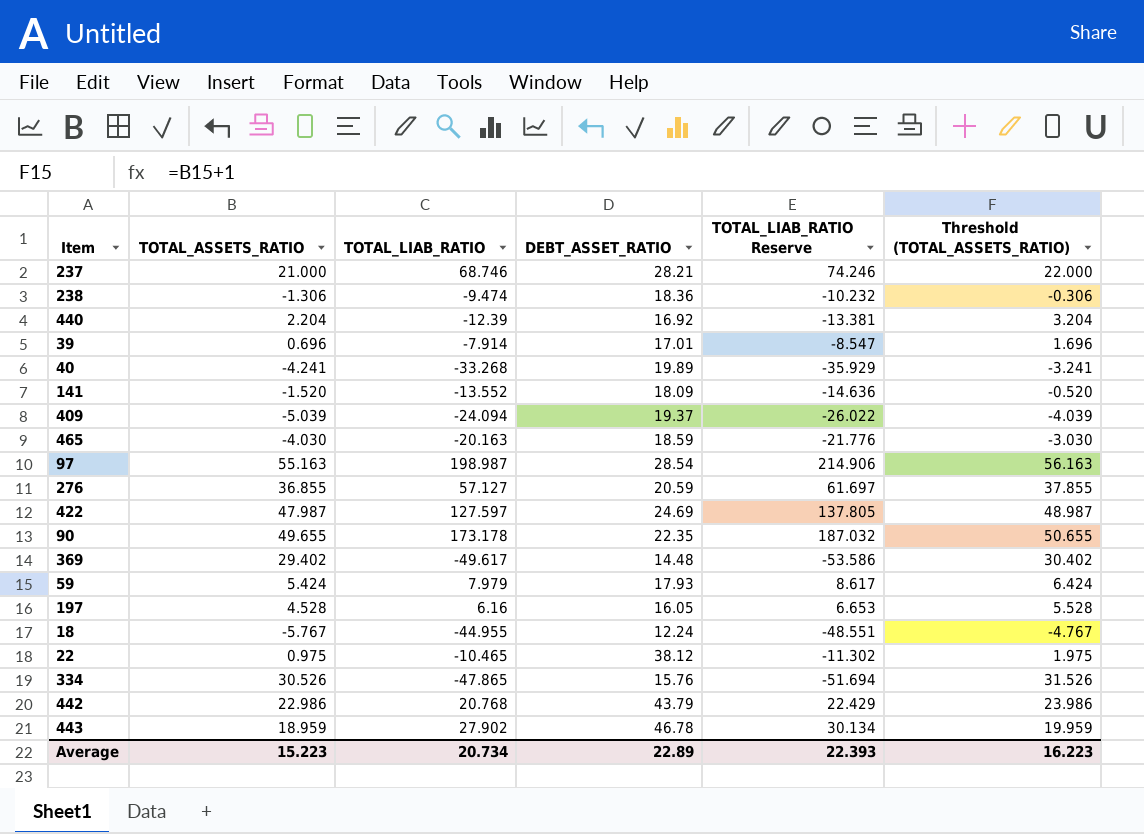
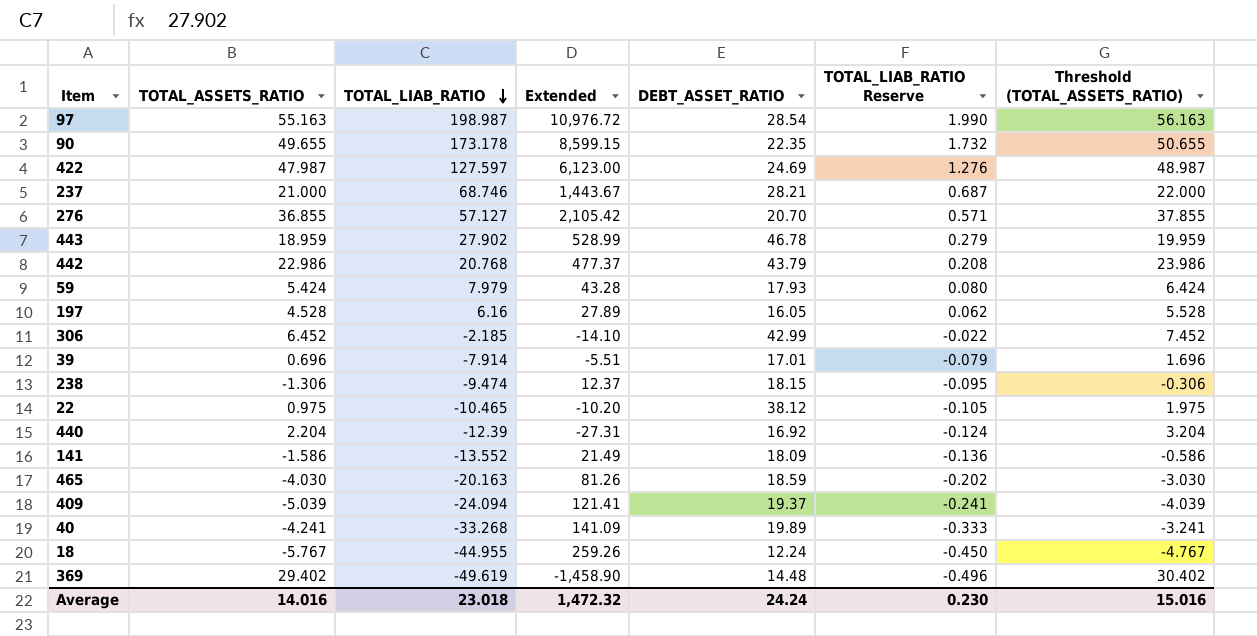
row order: none -> TOTAL_LIAB_RATIO descending
column Extended | formula: none -> [TOTAL_ASSETS_RATIO] * [TOTAL_LIAB_RATIO]
column TOTAL_LIAB_RATIO Reserve | formula: [TOTAL_LIAB_RATIO] * 1.08 -> [TOTAL_LIAB_RATIO] * 0.01
row 334: 30.526 | -47.865 | 15.76 | -51.694 | 31.526 -> none
276 | DEBT_ASSET_RATIO: 20.59 -> 20.70
row 306: none -> 6.452 | -2.185 | -14.10 | 42.99 | -0.022 | 7.452
238 | DEBT_ASSET_RATIO: 18.36 -> 18.15
141 | TOTAL_ASSETS_RATIO: -1.520 -> -1.586
141 | Threshold (TOTAL_ASSETS_RATIO): -0.520 -> -0.586
369 | TOTAL_LIAB_RATIO: -49.617 -> -49.619
Average | TOTAL_ASSETS_RATIO: 15.223 -> 14.016
Average | TOTAL_LIAB_RATIO: 20.734 -> 23.018
Average | DEBT_ASSET_RATIO: 22.89 -> 24.24
Average | TOTAL_LIAB_RATIO Reserve: 22.393 -> 0.230
Average | Threshold (TOTAL_ASSETS_RATIO): 16.223 -> 15.016

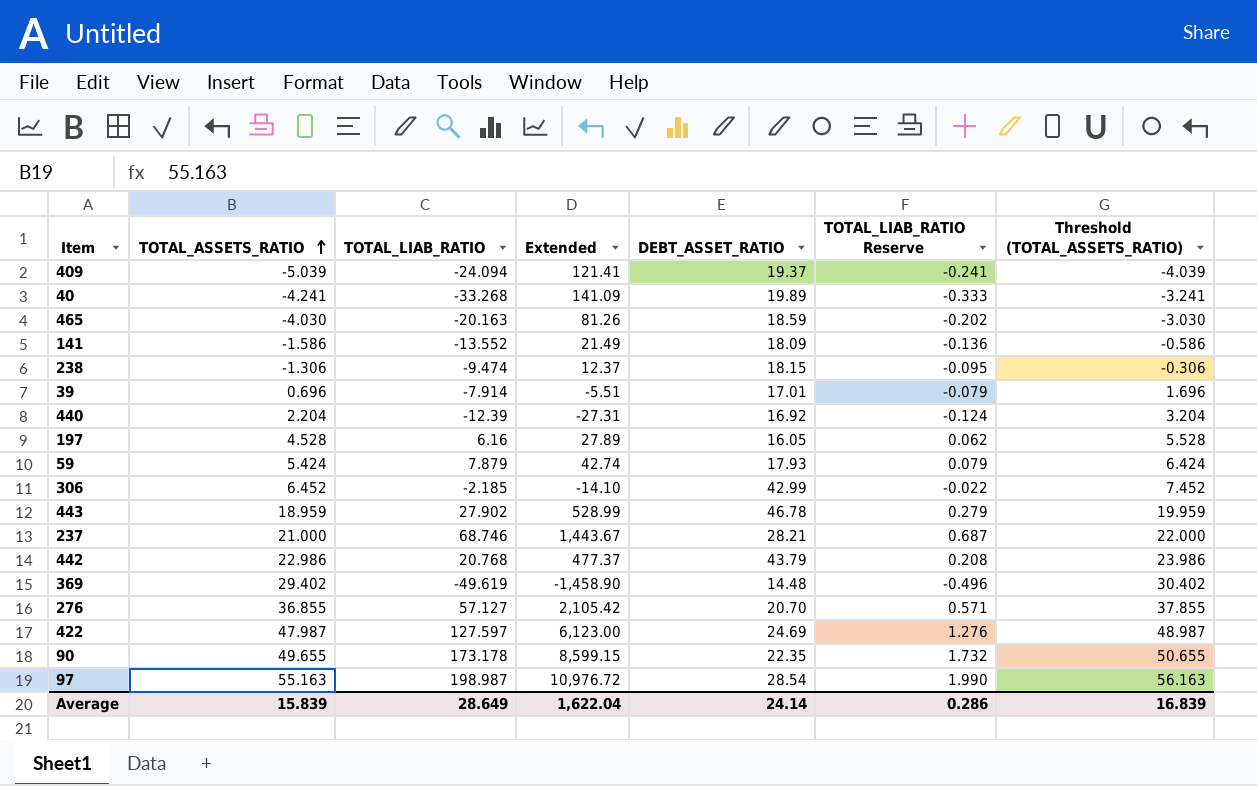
row order: TOTAL_LIAB_RATIO descending -> TOTAL_ASSETS_RATIO ascending
row 22: 0.975 | -10.465 | -10.20 | 38.12 | -0.105 | 1.975 -> none
row 18: -5.767 | -44.955 | 259.26 | 12.24 | -0.450 | -4.767 -> none
59 | TOTAL_LIAB_RATIO: 7.979 -> 7.879
59 | Extended: 43.28 -> 42.74
59 | TOTAL_LIAB_RATIO Reserve: 0.080 -> 0.079
Average | TOTAL_ASSETS_RATIO: 14.016 -> 15.839
Average | TOTAL_LIAB_RATIO: 23.018 -> 28.649
Average | Extended: 1,472.32 -> 1,622.04
Average | DEBT_ASSET_RATIO: 24.24 -> 24.14
Average | TOTAL_LIAB_RATIO Reserve: 0.230 -> 0.286
Average | Threshold (TOTAL_ASSETS_RATIO): 15.016 -> 16.839

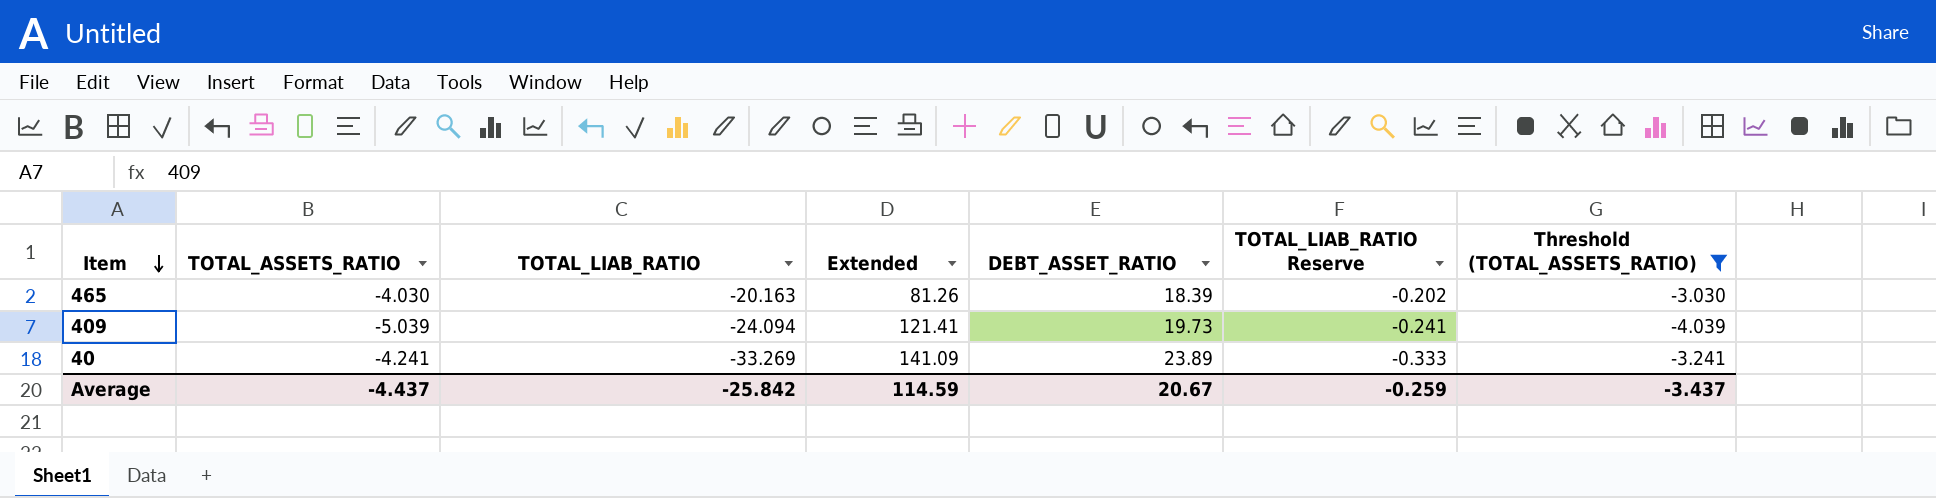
filter: none -> Threshold (TOTAL_ASSETS_RATIO) <= -3.030
row order: TOTAL_ASSETS_RATIO ascending -> Item descending
465 | DEBT_ASSET_RATIO: 18.59 -> 18.39
409 | DEBT_ASSET_RATIO: 19.37 -> 19.73
40 | TOTAL_LIAB_RATIO: -33.268 -> -33.269
40 | DEBT_ASSET_RATIO: 19.89 -> 23.89
Average | TOTAL_ASSETS_RATIO: 15.839 -> -4.437
Average | TOTAL_LIAB_RATIO: 28.649 -> -25.842
Average | Extended: 1,622.04 -> 114.59
Average | DEBT_ASSET_RATIO: 24.14 -> 20.67
Average | TOTAL_LIAB_RATIO Reserve: 0.286 -> -0.259
Average | Threshold (TOTAL_ASSETS_RATIO): 16.839 -> -3.437

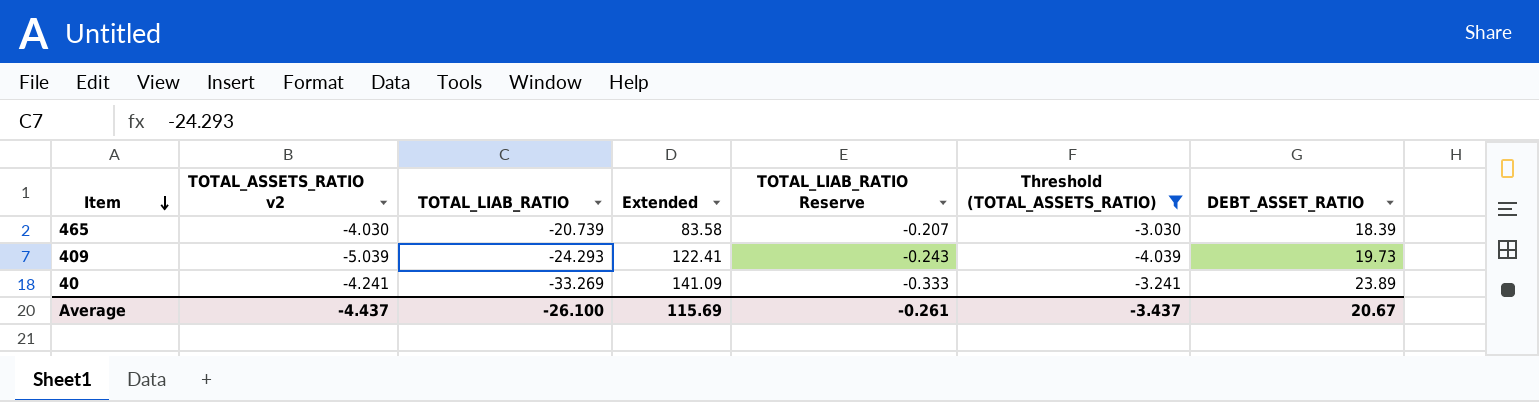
column name: TOTAL_ASSETS_RATIO -> TOTAL_ASSETS_RATIO v2
column DEBT_ASSET_RATIO | position: 5 -> 7
465 | TOTAL_LIAB_RATIO: -20.163 -> -20.739
465 | Extended: 81.26 -> 83.58
465 | TOTAL_LIAB_RATIO Reserve: -0.202 -> -0.207
409 | TOTAL_LIAB_RATIO: -24.094 -> -24.293
409 | Extended: 121.41 -> 122.41
409 | TOTAL_LIAB_RATIO Reserve: -0.241 -> -0.243
Average | TOTAL_LIAB_RATIO: -25.842 -> -26.100
Average | Extended: 114.59 -> 115.69
Average | TOTAL_LIAB_RATIO Reserve: -0.259 -> -0.261

